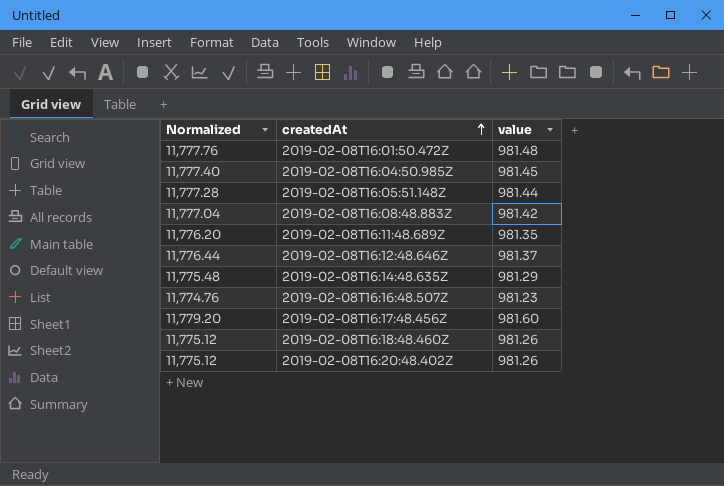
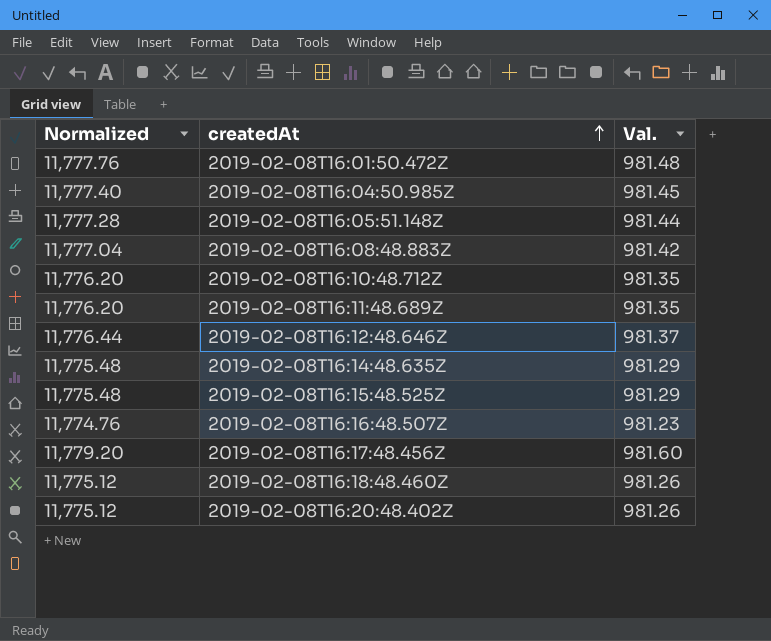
column name: value -> Val.
row 2019-02-08T16:10:48.712Z: none -> 11,776.20 | 981.35
row 2019-02-08T16:15:48.525Z: none -> 11,775.48 | 981.29

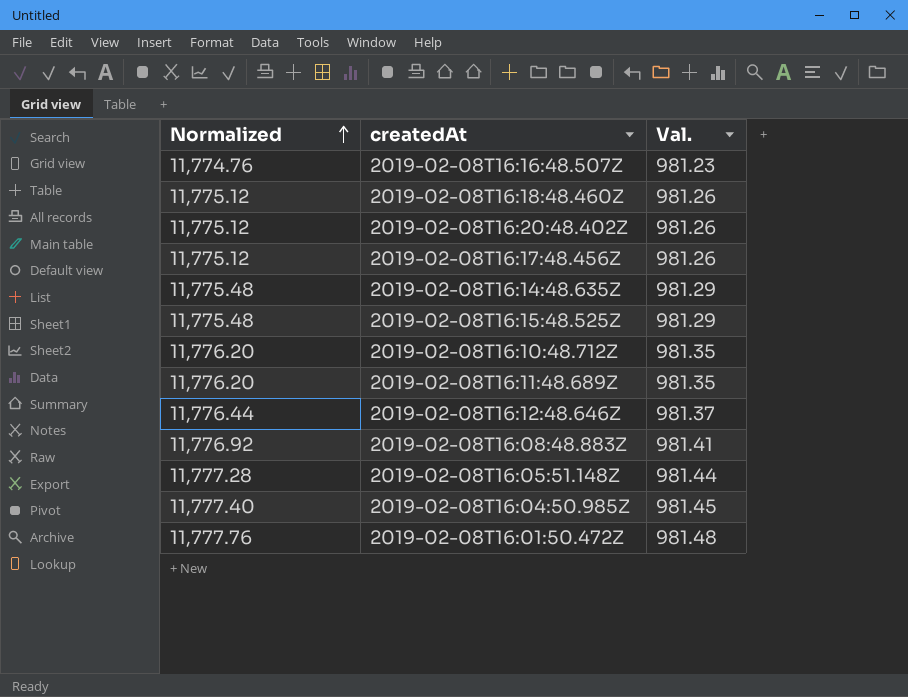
row order: createdAt ascending -> Normalized ascending
2019-02-08T16:17:48.456Z | Normalized: 11,779.20 -> 11,775.12
2019-02-08T16:17:48.456Z | Val.: 981.60 -> 981.26
2019-02-08T16:08:48.883Z | Normalized: 11,777.04 -> 11,776.92
2019-02-08T16:08:48.883Z | Val.: 981.42 -> 981.41

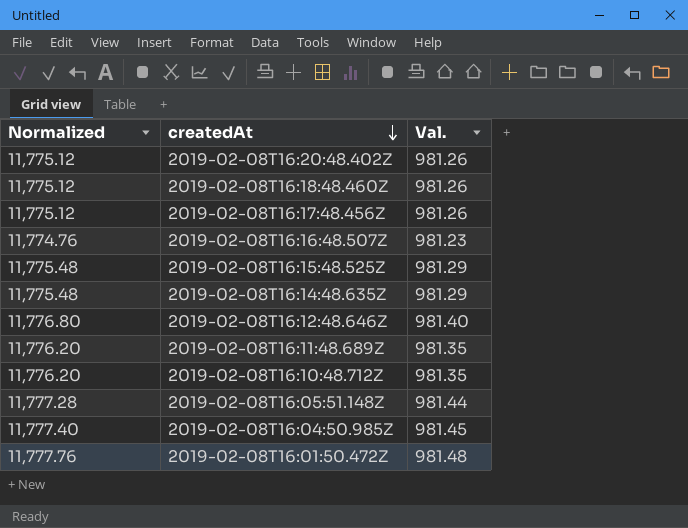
row order: Normalized ascending -> createdAt descending
row 2019-02-08T16:08:48.883Z: 11,776.92 | 981.41 -> none
2019-02-08T16:12:48.646Z | Normalized: 11,776.44 -> 11,776.80
2019-02-08T16:12:48.646Z | Val.: 981.37 -> 981.40

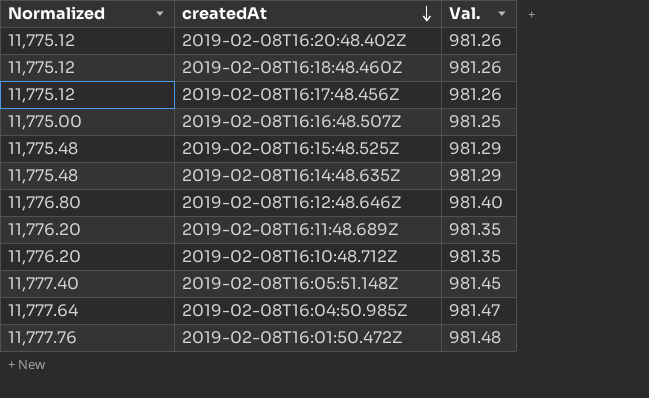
2019-02-08T16:16:48.507Z | Normalized: 11,774.76 -> 11,775.00
2019-02-08T16:16:48.507Z | Val.: 981.23 -> 981.25
2019-02-08T16:05:51.148Z | Normalized: 11,777.28 -> 11,777.40
2019-02-08T16:05:51.148Z | Val.: 981.44 -> 981.45
2019-02-08T16:04:50.985Z | Normalized: 11,777.40 -> 11,777.64
2019-02-08T16:04:50.985Z | Val.: 981.45 -> 981.47

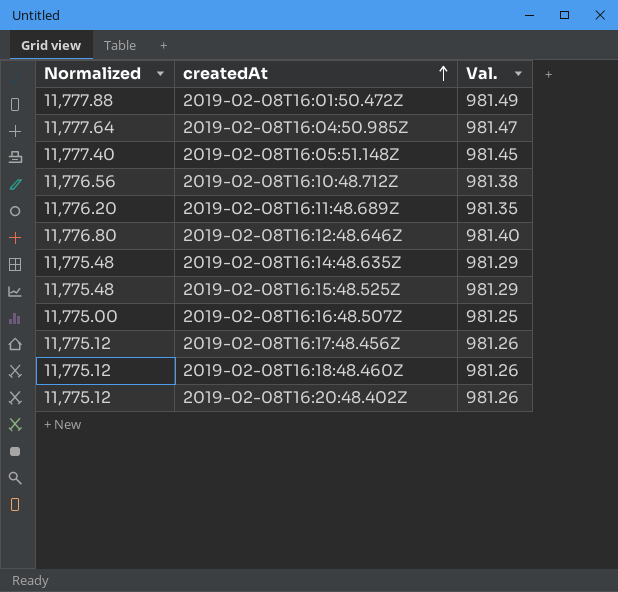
row order: createdAt descending -> createdAt ascending
2019-02-08T16:01:50.472Z | Normalized: 11,777.76 -> 11,777.88
2019-02-08T16:01:50.472Z | Val.: 981.48 -> 981.49
2019-02-08T16:10:48.712Z | Normalized: 11,776.20 -> 11,776.56
2019-02-08T16:10:48.712Z | Val.: 981.35 -> 981.38

